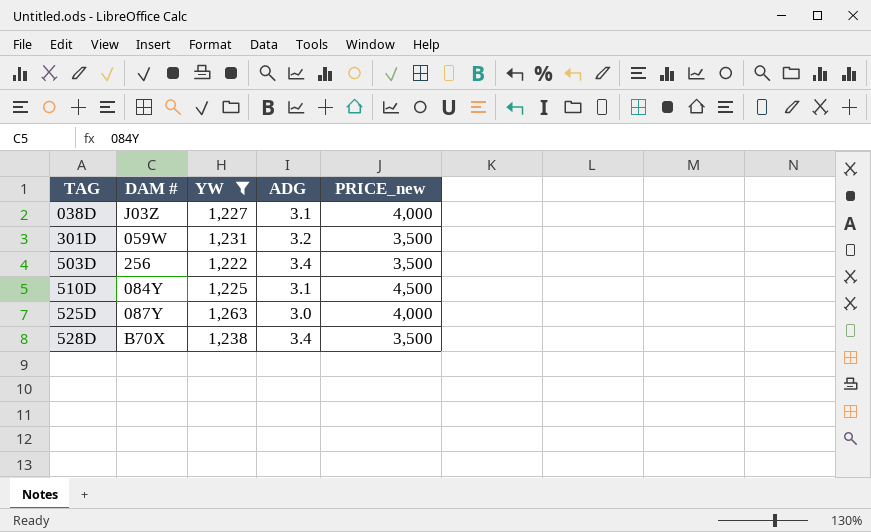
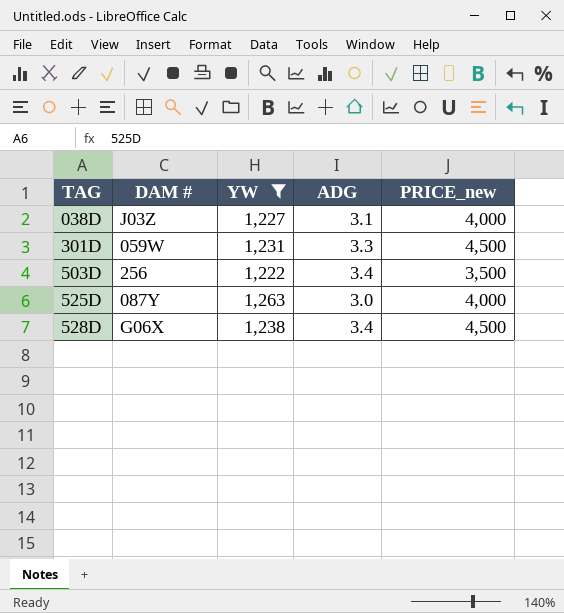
row 510D: 084Y | 1,225 | 3.1 | 4,500 -> none
301D | ADG: 3.2 -> 3.3
301D | PRICE_new: 3,500 -> 4,500
528D | DAM #: B70X -> G06X
528D | PRICE_new: 3,500 -> 4,500

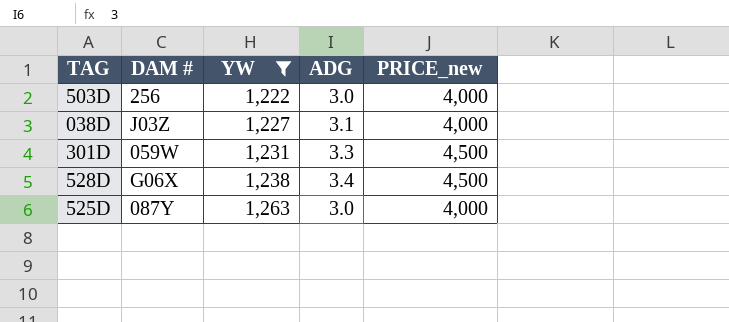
row order: TAG ascending -> YW ascending
503D | ADG: 3.4 -> 3.0
503D | PRICE_new: 3,500 -> 4,000

